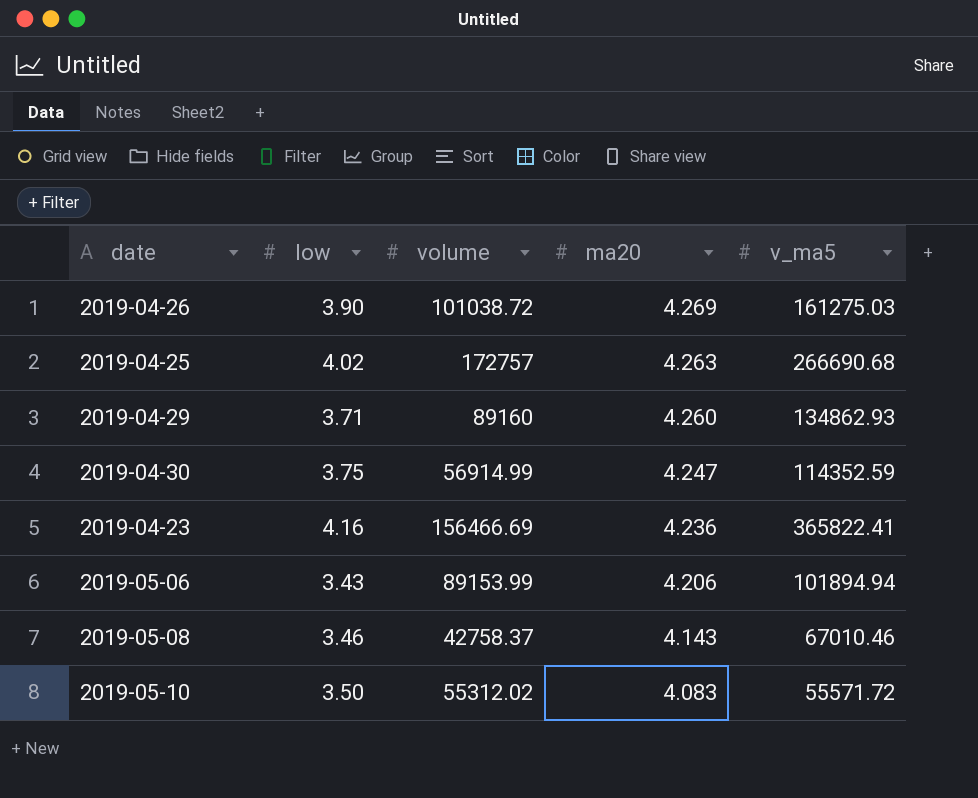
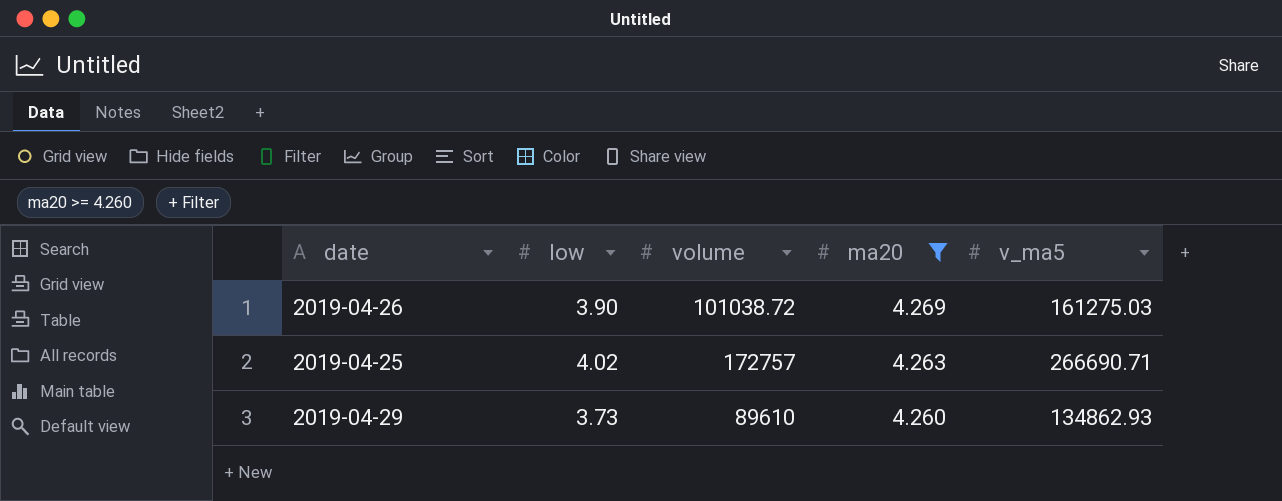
filter: none -> ma20 >= 4.260
2019-04-25 | v_ma5: 266690.68 -> 266690.71
2019-04-29 | low: 3.71 -> 3.73
2019-04-29 | volume: 89160 -> 89610

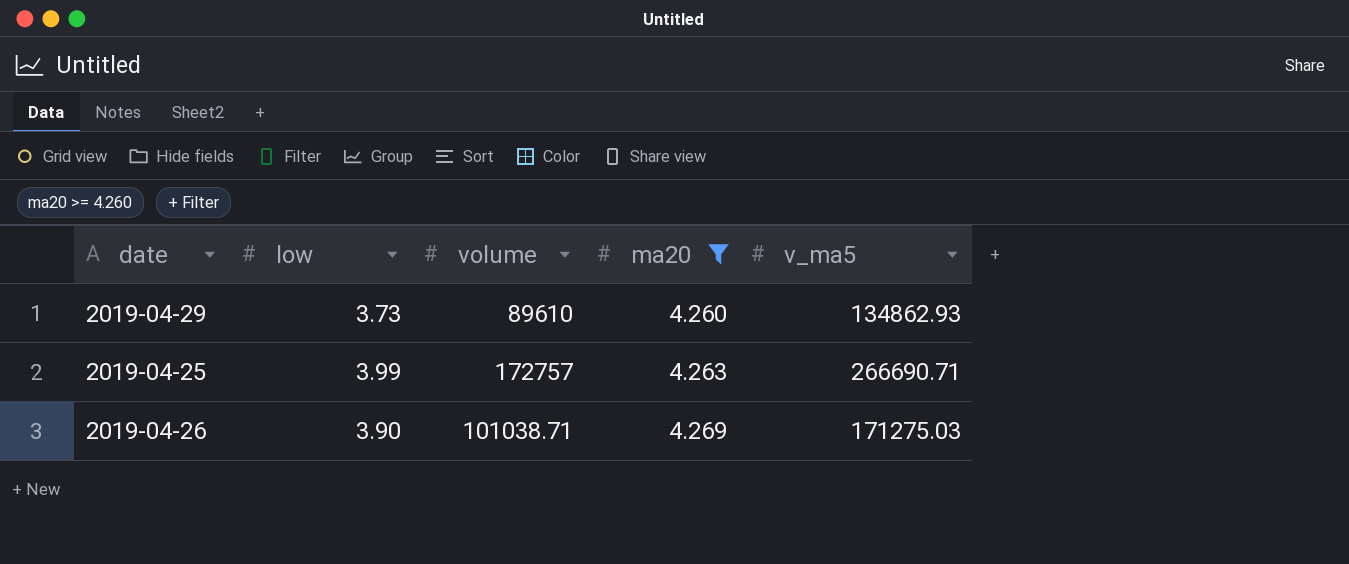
row order: ma20 descending -> ma20 ascending
2019-04-25 | low: 4.02 -> 3.99
2019-04-26 | volume: 101038.72 -> 101038.71
2019-04-26 | v_ma5: 161275.03 -> 171275.03

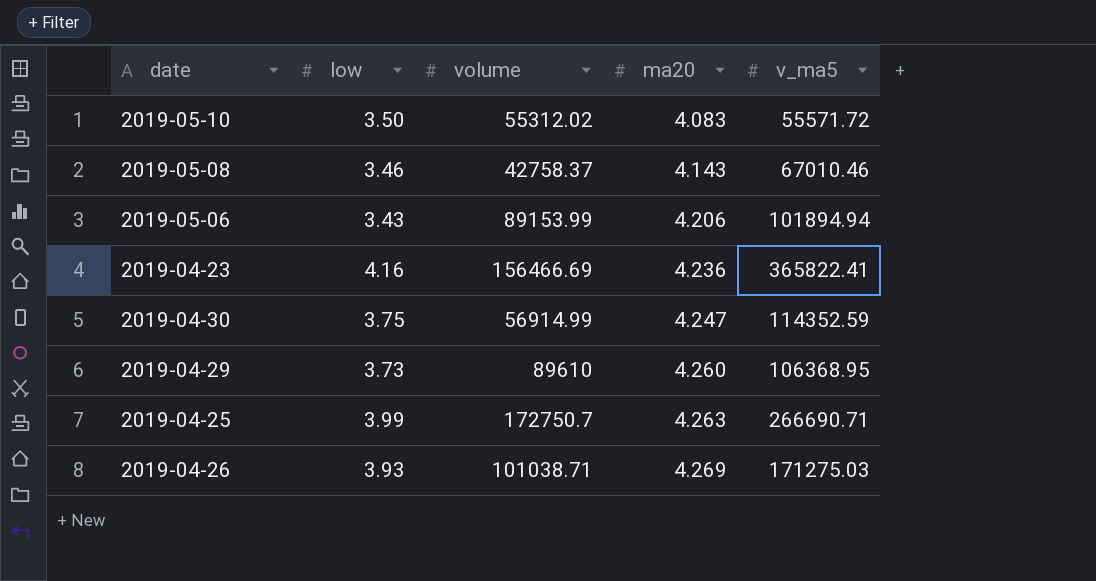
filter: ma20 >= 4.260 -> none
2019-04-29 | v_ma5: 134862.93 -> 106368.95
2019-04-25 | volume: 172757 -> 172750.7
2019-04-26 | low: 3.90 -> 3.93

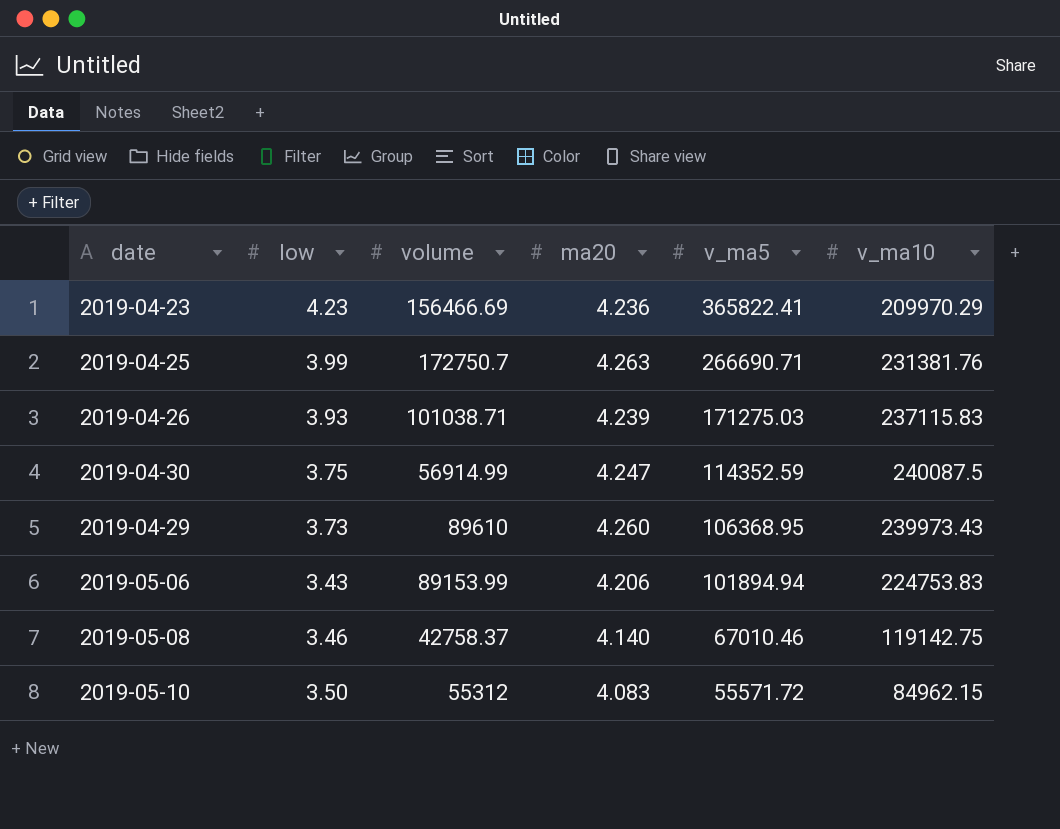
row order: ma20 ascending -> v_ma5 descending
column v_ma10 | position: none -> 6
2019-04-23 | low: 4.16 -> 4.23
2019-04-26 | ma20: 4.269 -> 4.239
2019-05-08 | ma20: 4.143 -> 4.140
2019-05-10 | volume: 55312.02 -> 55312

